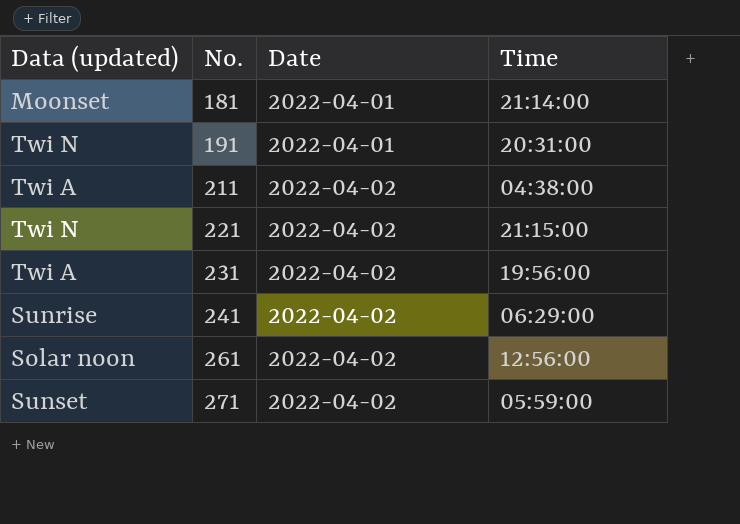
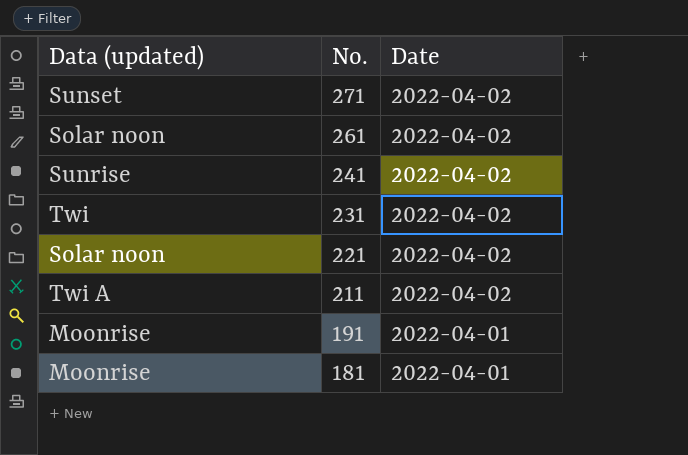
row order: No. ascending -> No. descending
column Time | position: 4 -> none
231 | Data (updated): Twi A -> Twi
221 | Data (updated): Twi N -> Solar noon
191 | Data (updated): Twi N -> Moonrise
181 | Data (updated): Moonset -> Moonrise

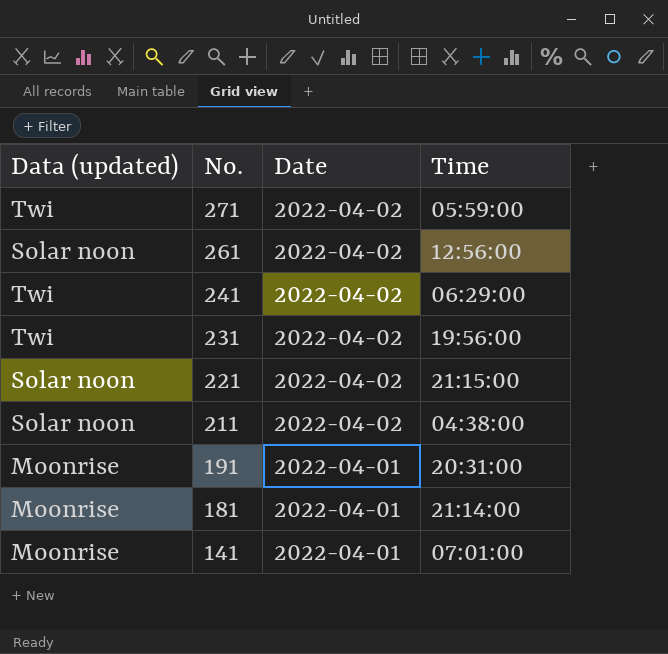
column Time | position: none -> 4
271 | Data (updated): Sunset -> Twi
241 | Data (updated): Sunrise -> Twi
211 | Data (updated): Twi A -> Solar noon
row 141: none -> Moonrise | 2022-04-01 | 07:01:00

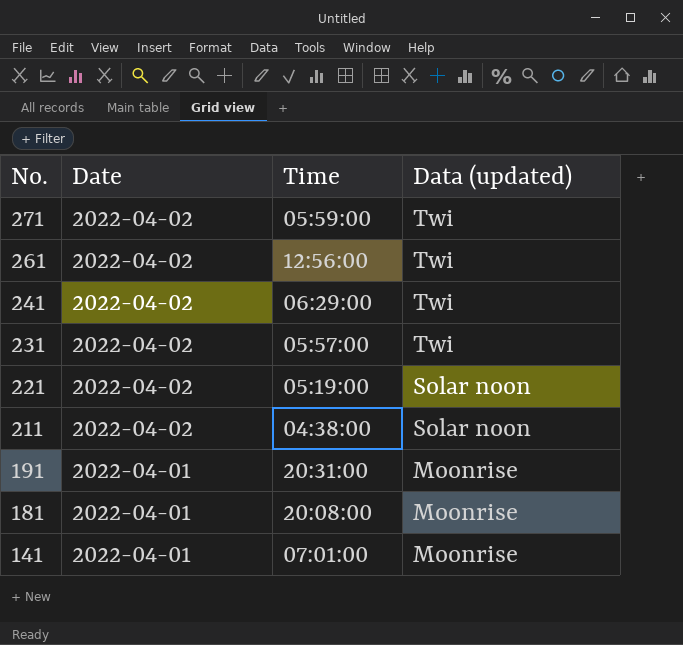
column Data (updated) | position: 1 -> 4
261 | Data (updated): Solar noon -> Twi
231 | Time: 19:56:00 -> 05:57:00
221 | Time: 21:15:00 -> 05:19:00
181 | Time: 21:14:00 -> 20:08:00

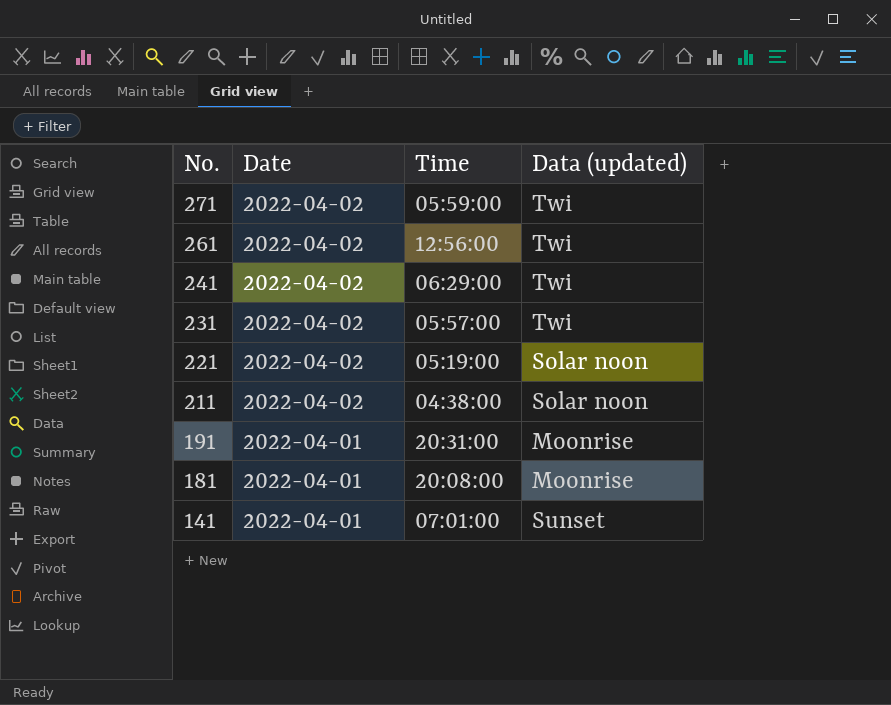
141 | Data (updated): Moonrise -> Sunset

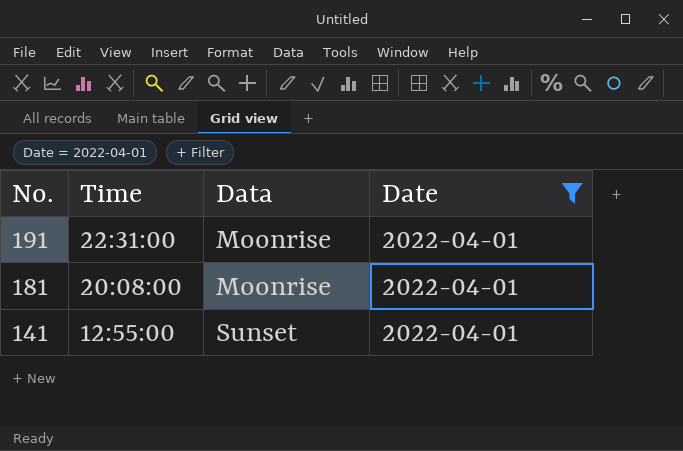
filter: none -> Date = 2022-04-01
column name: Data (updated) -> Data
column Date | position: 2 -> 4
191 | Time: 20:31:00 -> 22:31:00
141 | Time: 07:01:00 -> 12:55:00

